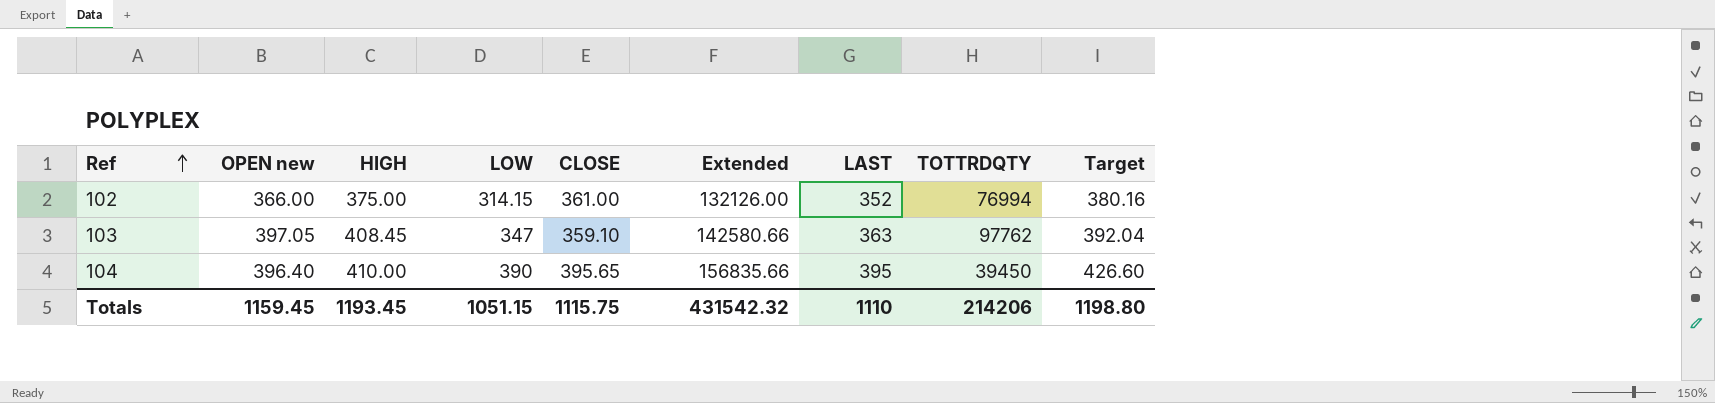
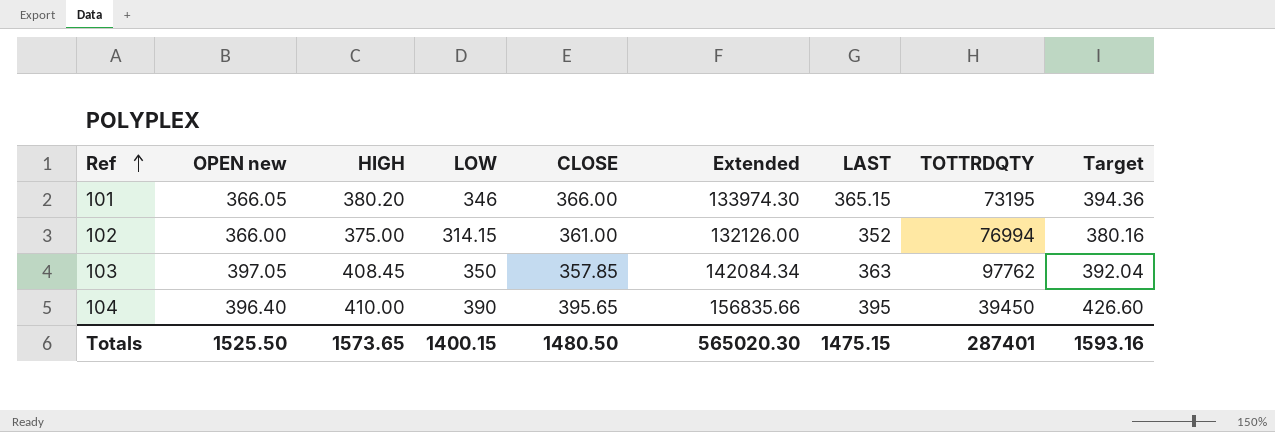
row 101: none -> 366.05 | 380.20 | 346 | 366.00 | 133974.30 | 365.15 | 73195 | 394.36
103 | LOW: 347 -> 350
103 | CLOSE: 359.10 -> 357.85
103 | Extended: 142580.66 -> 142084.34
Totals | OPEN new: 1159.45 -> 1525.50
Totals | HIGH: 1193.45 -> 1573.65
Totals | LOW: 1051.15 -> 1400.15
Totals | CLOSE: 1115.75 -> 1480.50
Totals | Extended: 431542.32 -> 565020.30
Totals | LAST: 1110 -> 1475.15
Totals | TOTTRDQTY: 214206 -> 287401
Totals | Target: 1198.80 -> 1593.16

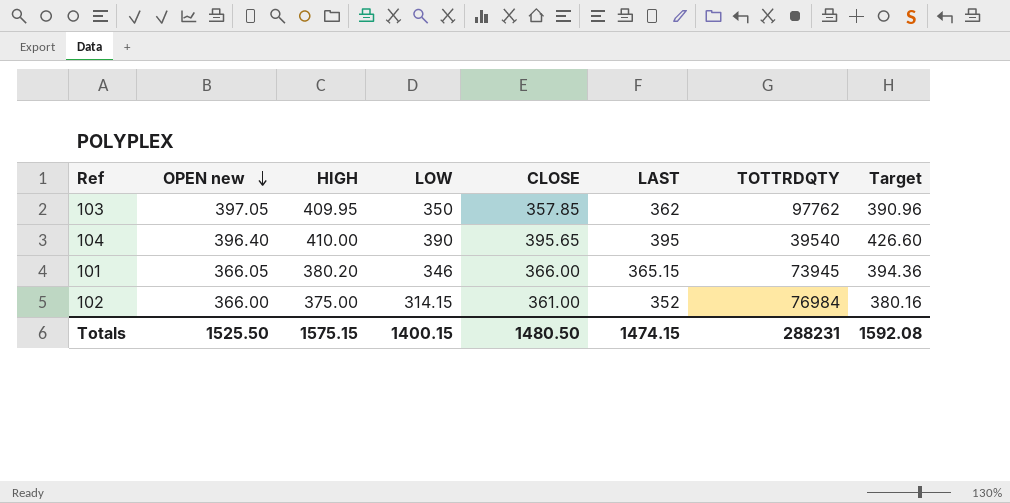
row order: Ref ascending -> OPEN new descending
column Extended | formula: [OPEN new] * [CLOSE] -> none
103 | HIGH: 408.45 -> 409.95
103 | LAST: 363 -> 362
103 | Target: 392.04 -> 390.96
104 | TOTTRDQTY: 39450 -> 39540
101 | TOTTRDQTY: 73195 -> 73945
102 | TOTTRDQTY: 76994 -> 76984
Totals | HIGH: 1573.65 -> 1575.15
Totals | LAST: 1475.15 -> 1474.15
Totals | TOTTRDQTY: 287401 -> 288231
Totals | Target: 1593.16 -> 1592.08

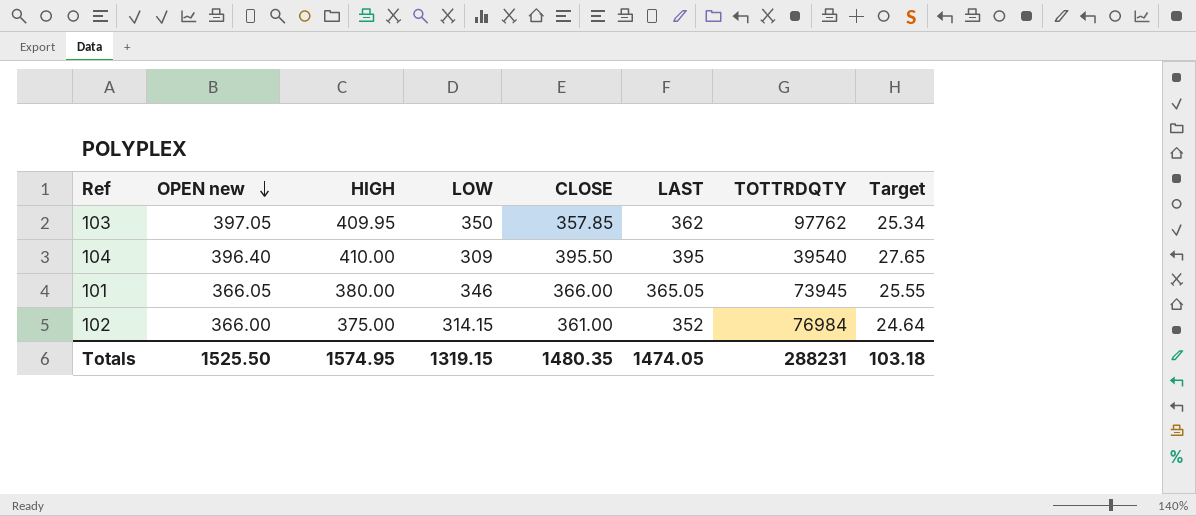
column Target | formula: [LAST] * 1.08 -> [LAST] * 0.07
104 | LOW: 390 -> 309
104 | CLOSE: 395.65 -> 395.50
101 | HIGH: 380.20 -> 380.00
101 | LAST: 365.15 -> 365.05
Totals | HIGH: 1575.15 -> 1574.95
Totals | LOW: 1400.15 -> 1319.15
Totals | CLOSE: 1480.50 -> 1480.35
Totals | LAST: 1474.15 -> 1474.05
Totals | Target: 1592.08 -> 103.18

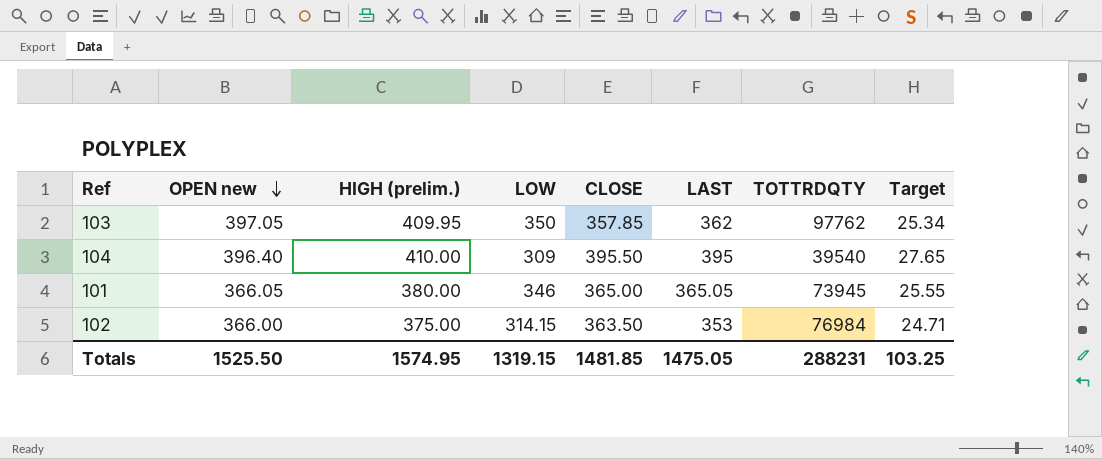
column name: HIGH -> HIGH (prelim.)
101 | CLOSE: 366.00 -> 365.00
102 | CLOSE: 361.00 -> 363.50
102 | LAST: 352 -> 353
102 | Target: 24.64 -> 24.71
Totals | CLOSE: 1480.35 -> 1481.85
Totals | LAST: 1474.05 -> 1475.05
Totals | Target: 103.18 -> 103.25

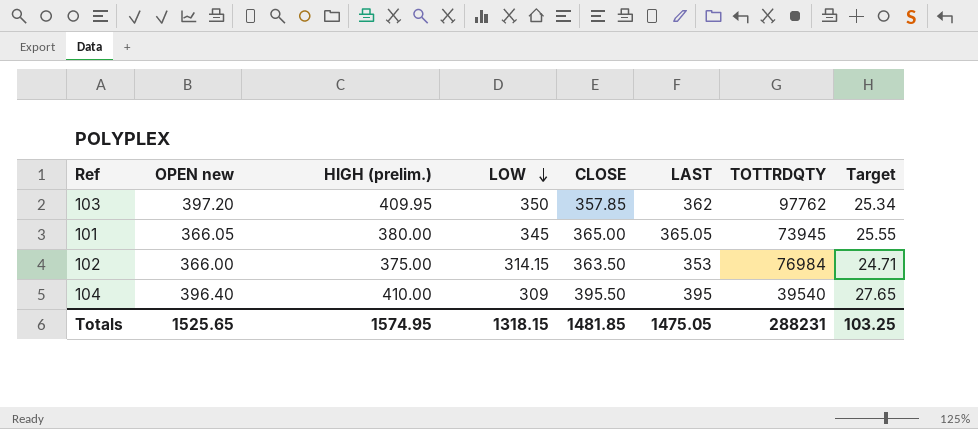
row order: OPEN new descending -> LOW descending
103 | OPEN new: 397.05 -> 397.20
101 | LOW: 346 -> 345
Totals | OPEN new: 1525.50 -> 1525.65
Totals | LOW: 1319.15 -> 1318.15

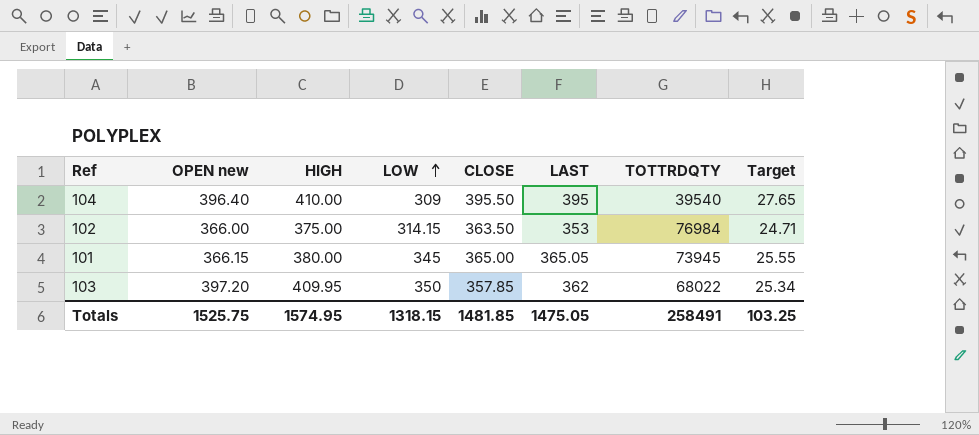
row order: LOW descending -> LOW ascending
column name: HIGH (prelim.) -> HIGH
101 | OPEN new: 366.05 -> 366.15
103 | TOTTRDQTY: 97762 -> 68022
Totals | OPEN new: 1525.65 -> 1525.75
Totals | TOTTRDQTY: 288231 -> 258491

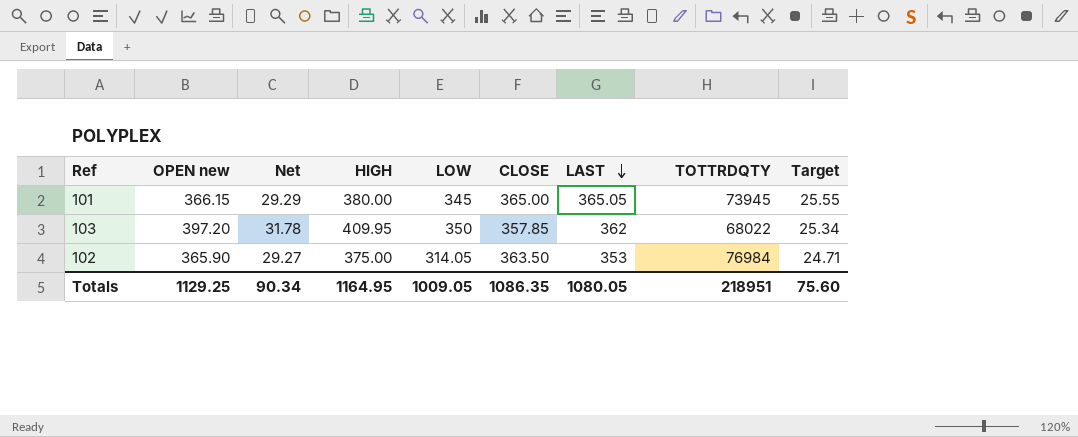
row order: LOW ascending -> LAST descending
column Net | formula: none -> [OPEN new] * 0.08
row 104: 396.40 | 410.00 | 309 | 395.50 | 395 | 39540 | 27.65 -> none
102 | OPEN new: 366.00 -> 365.90
102 | LOW: 314.15 -> 314.05
Totals | OPEN new: 1525.75 -> 1129.25
Totals | HIGH: 1574.95 -> 1164.95
Totals | LOW: 1318.15 -> 1009.05
Totals | CLOSE: 1481.85 -> 1086.35
Totals | LAST: 1475.05 -> 1080.05
Totals | TOTTRDQTY: 258491 -> 218951
Totals | Target: 103.25 -> 75.60

